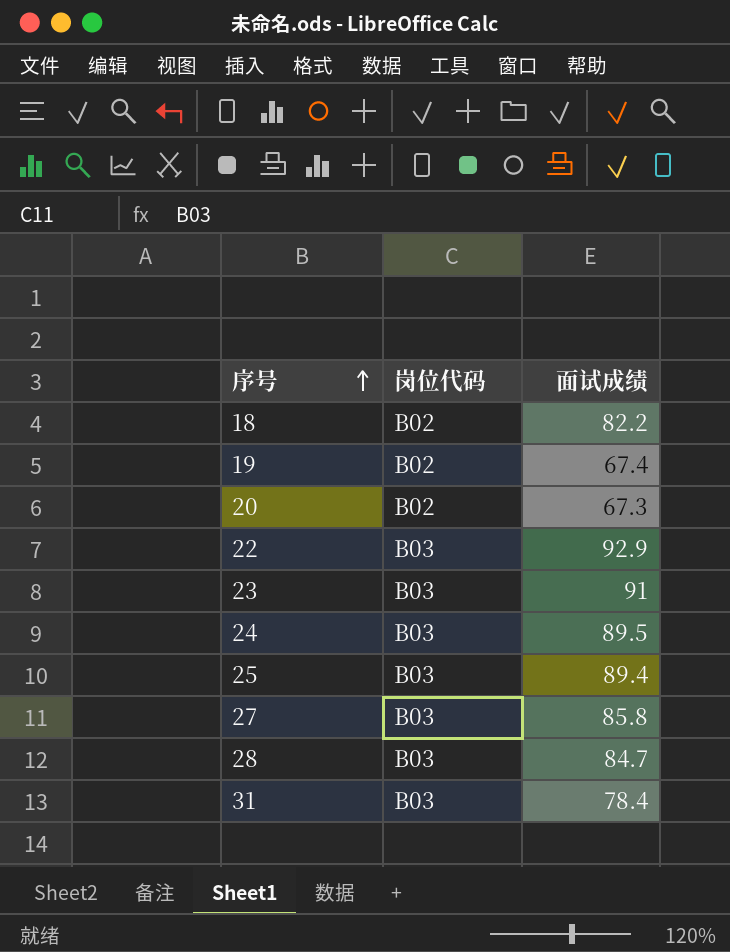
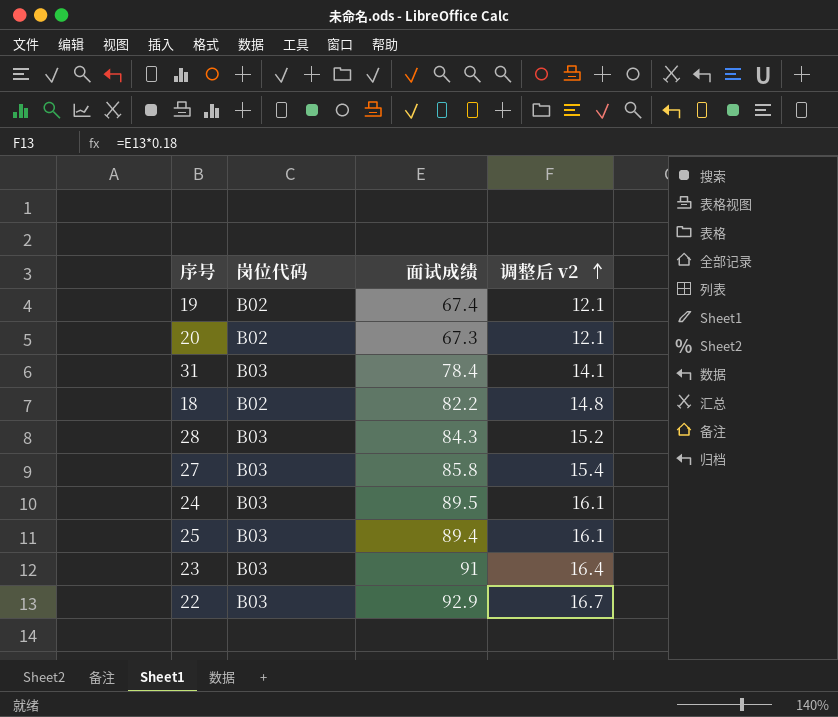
row order: 序号 ascending -> 调整后 v2 ascending
column 调整后 v2 | formula: none -> [面试成绩] * 0.18
28 | 面试成绩: 84.7 -> 84.3

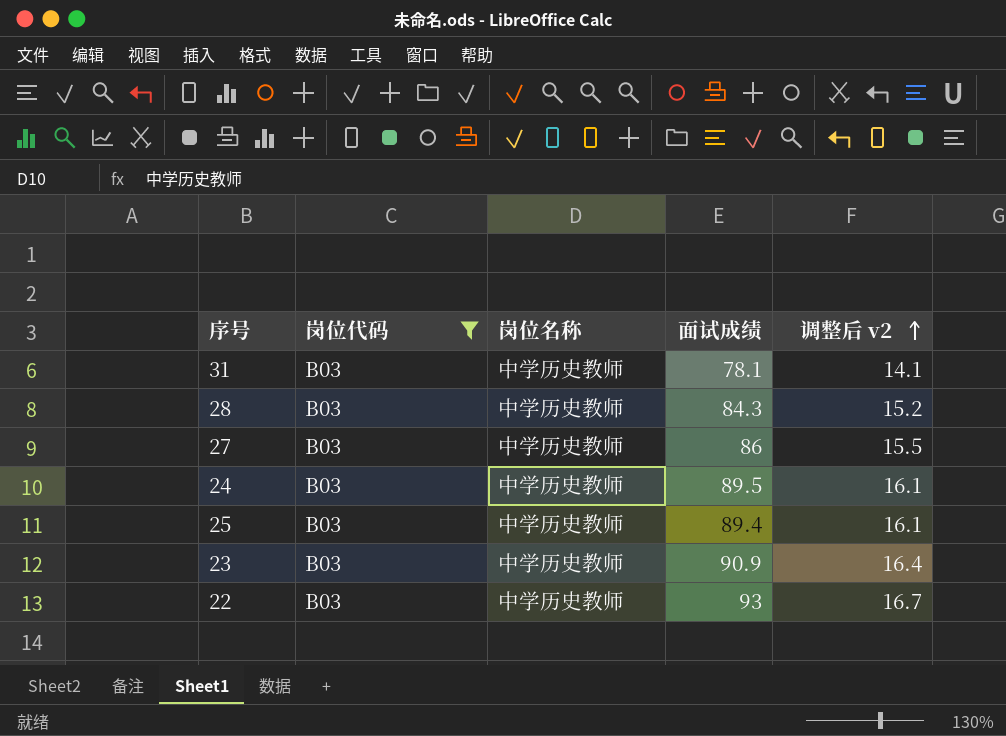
filter: none -> 岗位代码 = B03
column 岗位名称 | position: none -> 3
31 | 面试成绩: 78.4 -> 78.1
27 | 面试成绩: 85.8 -> 86
27 | 调整后 v2: 15.4 -> 15.5
23 | 面试成绩: 91 -> 90.9
22 | 面试成绩: 92.9 -> 93

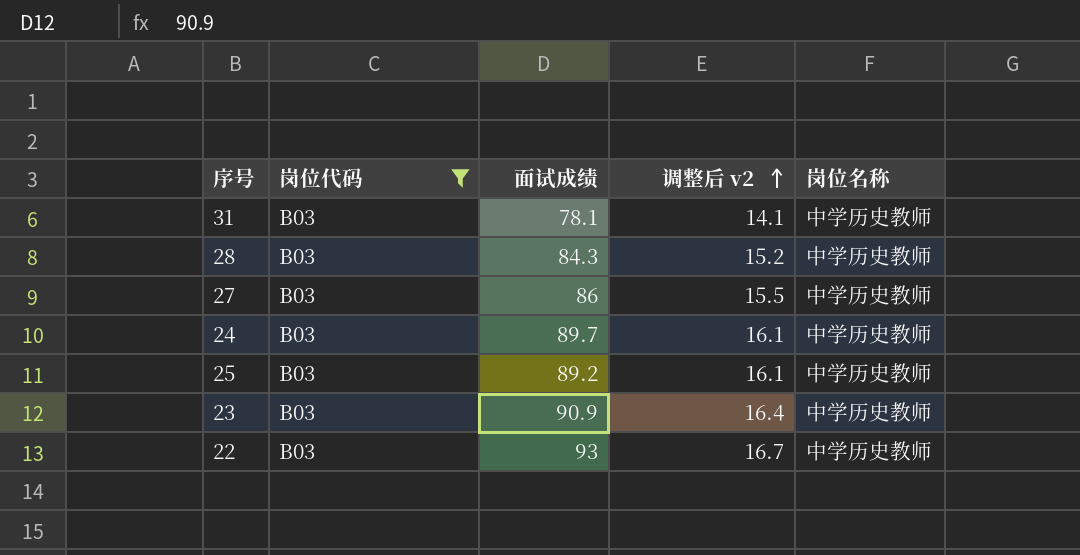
column 岗位名称 | position: 3 -> 5
24 | 面试成绩: 89.5 -> 89.7
25 | 面试成绩: 89.4 -> 89.2

